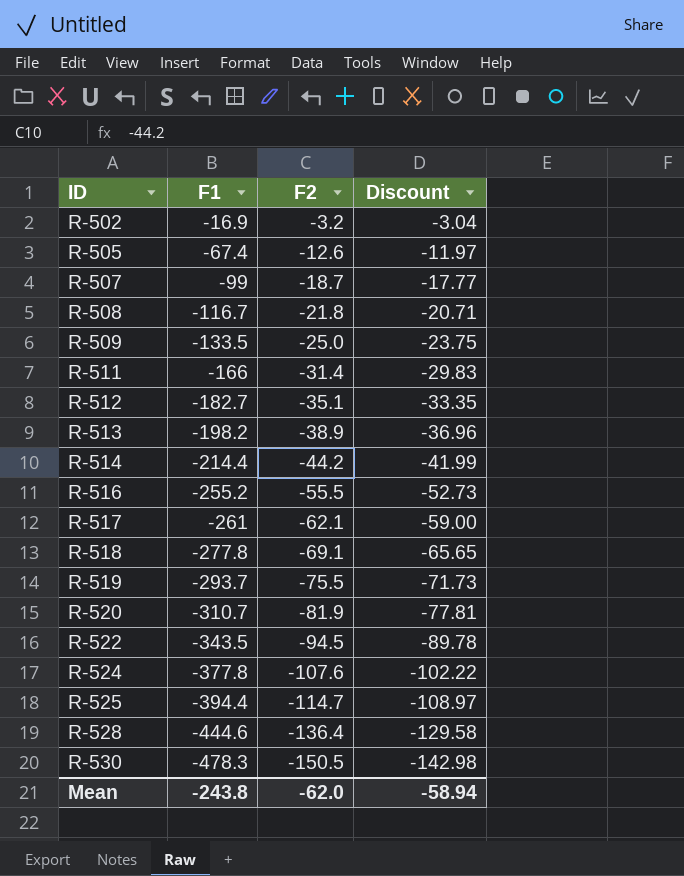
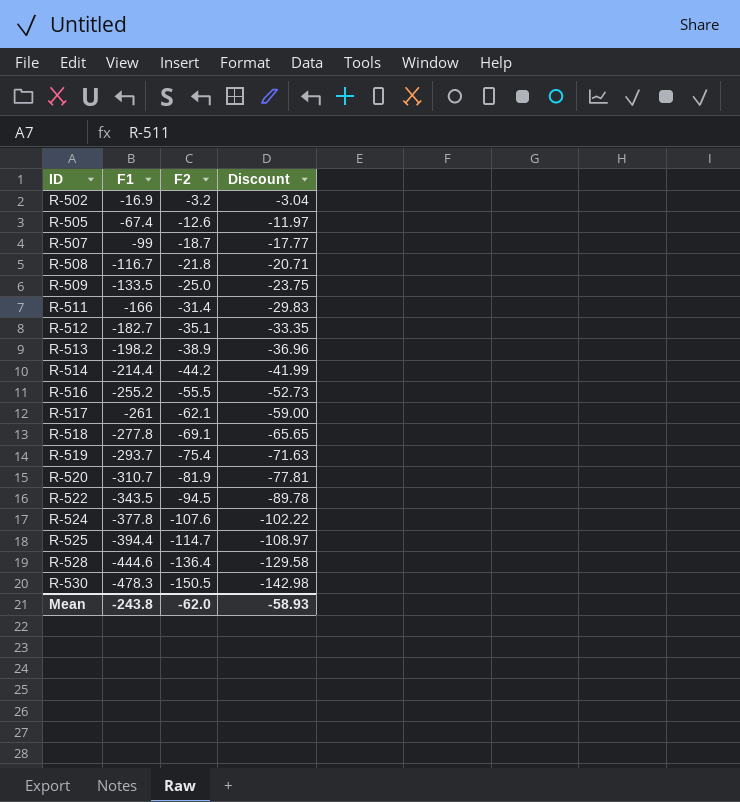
R-519 | F2: -75.5 -> -75.4
R-519 | Discount: -71.73 -> -71.63
Mean | Discount: -58.94 -> -58.93

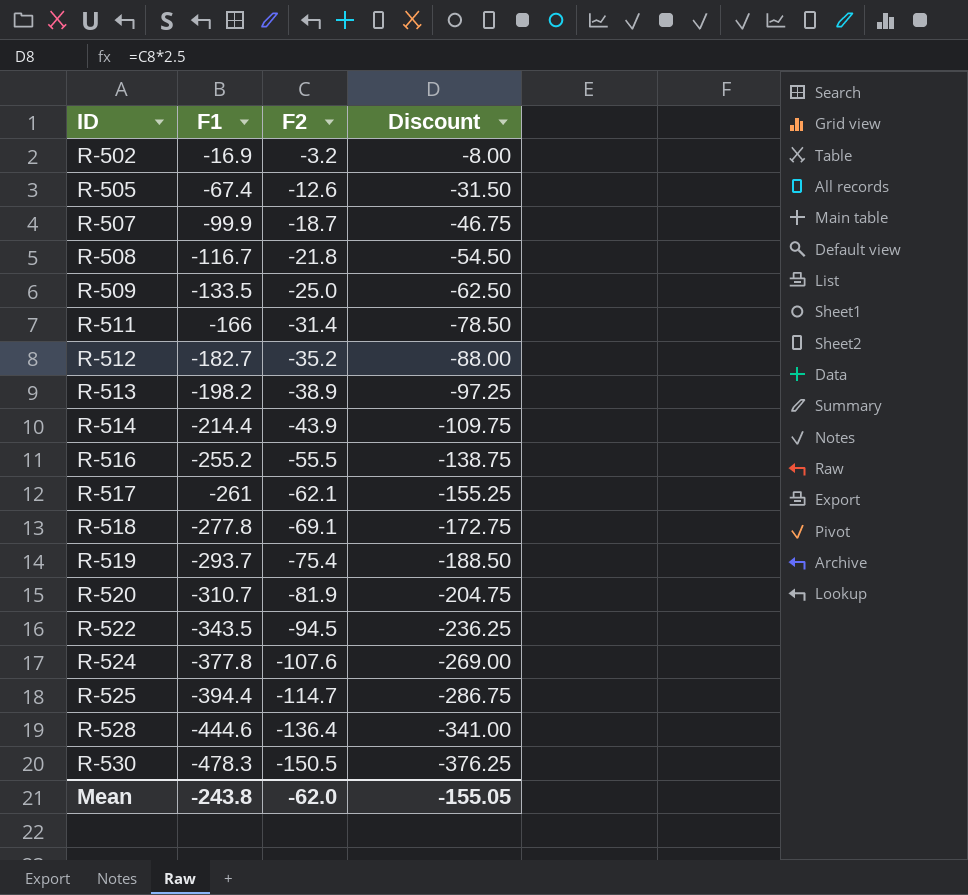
column Discount | formula: [F2] * 0.95 -> [F2] * 2.5
R-507 | F1: -99 -> -99.9
R-512 | F2: -35.1 -> -35.2
R-514 | F2: -44.2 -> -43.9
Mean | Discount: -58.93 -> -155.05

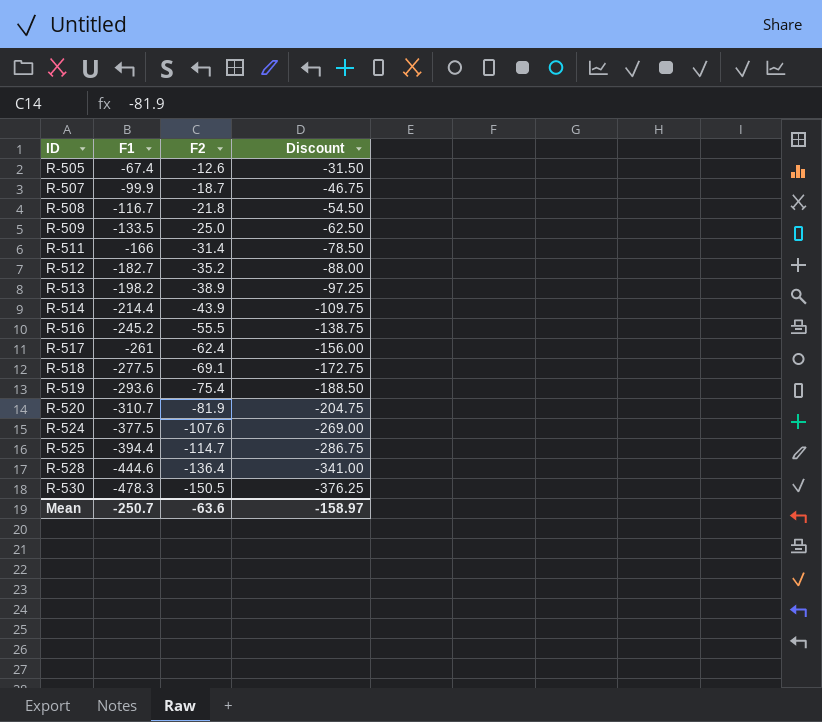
row R-502: -16.9 | -3.2 | -8.00 -> none
row R-522: -343.5 | -94.5 | -236.25 -> none
R-516 | F1: -255.2 -> -245.2
R-517 | F2: -62.1 -> -62.4
R-517 | Discount: -155.25 -> -156.00
R-518 | F1: -277.8 -> -277.5
R-519 | F1: -293.7 -> -293.6
R-524 | F1: -377.8 -> -377.5
Mean | F1: -243.8 -> -250.7
Mean | F2: -62.0 -> -63.6
Mean | Discount: -155.05 -> -158.97

